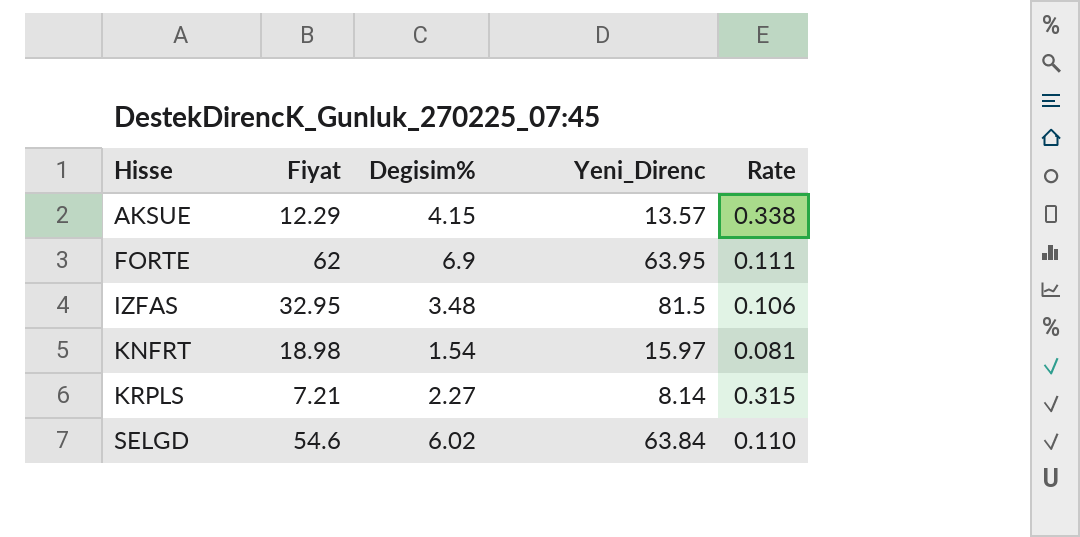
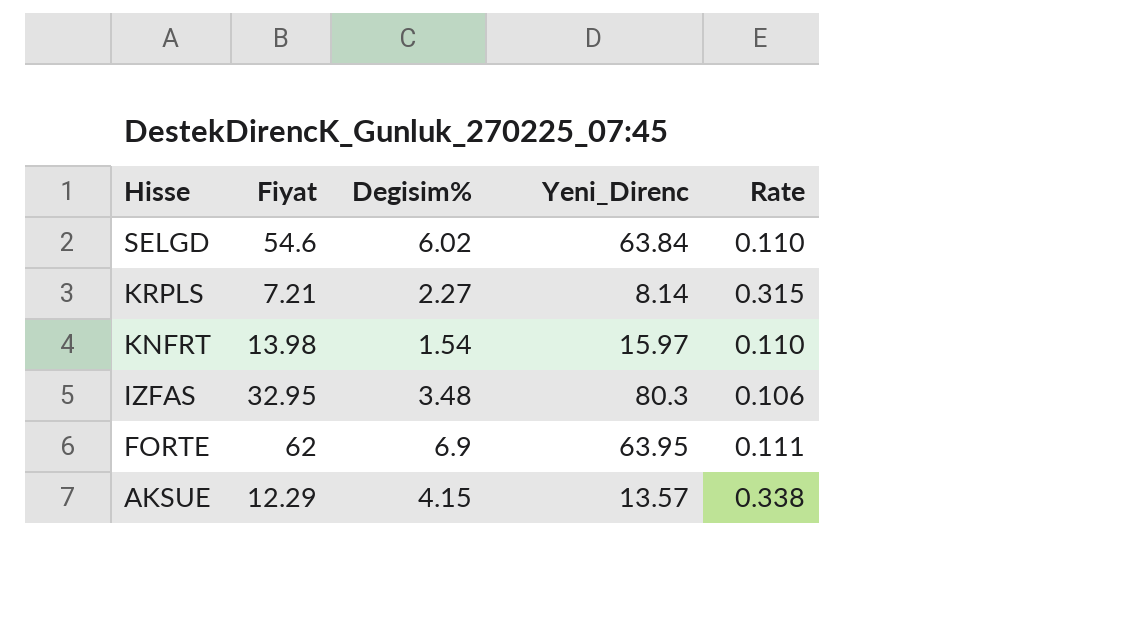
row order: Hisse ascending -> Hisse descending
KNFRT | Fiyat: 18.98 -> 13.98
KNFRT | Rate: 0.081 -> 0.110
IZFAS | Yeni_Direnc: 81.5 -> 80.3

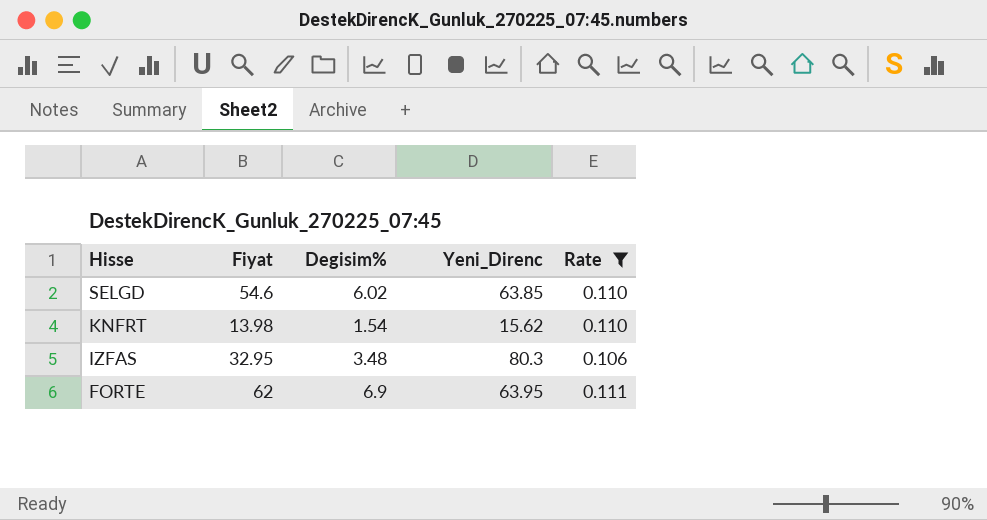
filter: none -> Rate <= 0.111
SELGD | Yeni_Direnc: 63.84 -> 63.85
KNFRT | Yeni_Direnc: 15.97 -> 15.62

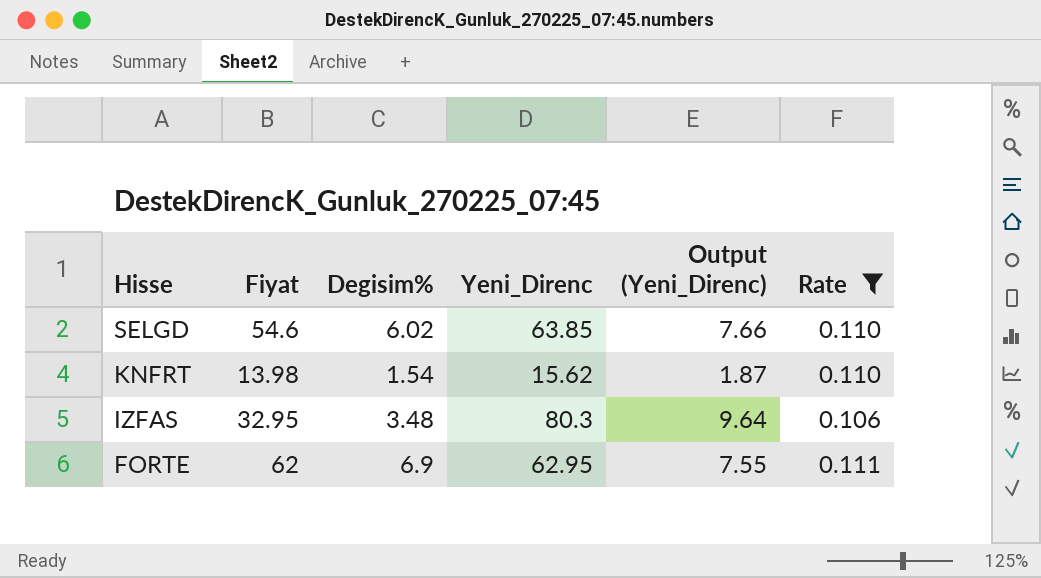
column Output (Yeni_Direnc) | formula: none -> [Yeni_Direnc] * 0.12
FORTE | Yeni_Direnc: 63.95 -> 62.95

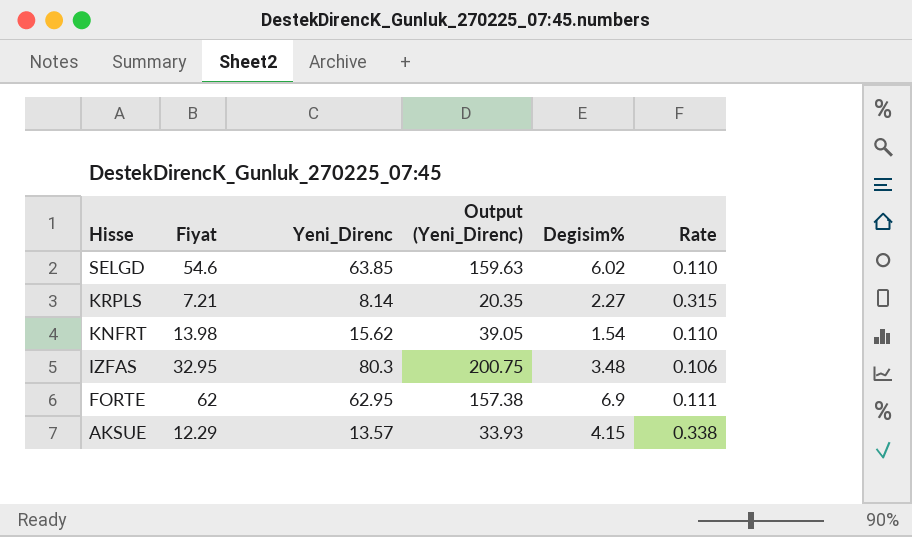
filter: Rate <= 0.111 -> none
column Output (Yeni_Direnc) | formula: [Yeni_Direnc] * 0.12 -> [Yeni_Direnc] * 2.5
column Degisim% | position: 3 -> 5

